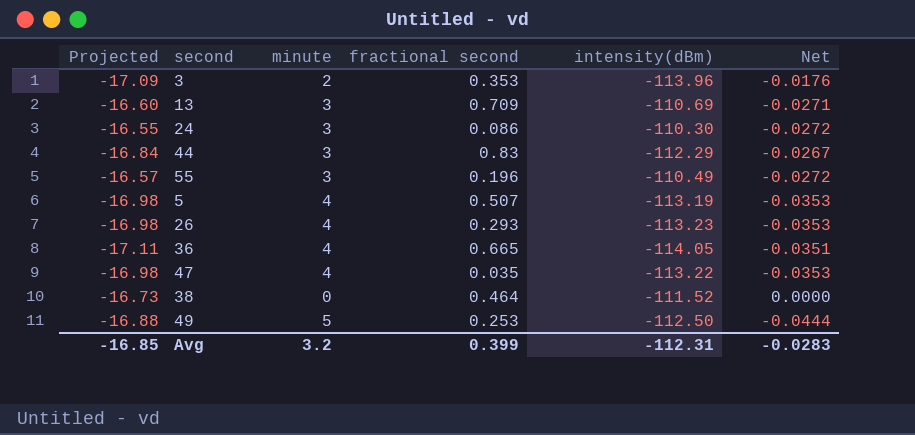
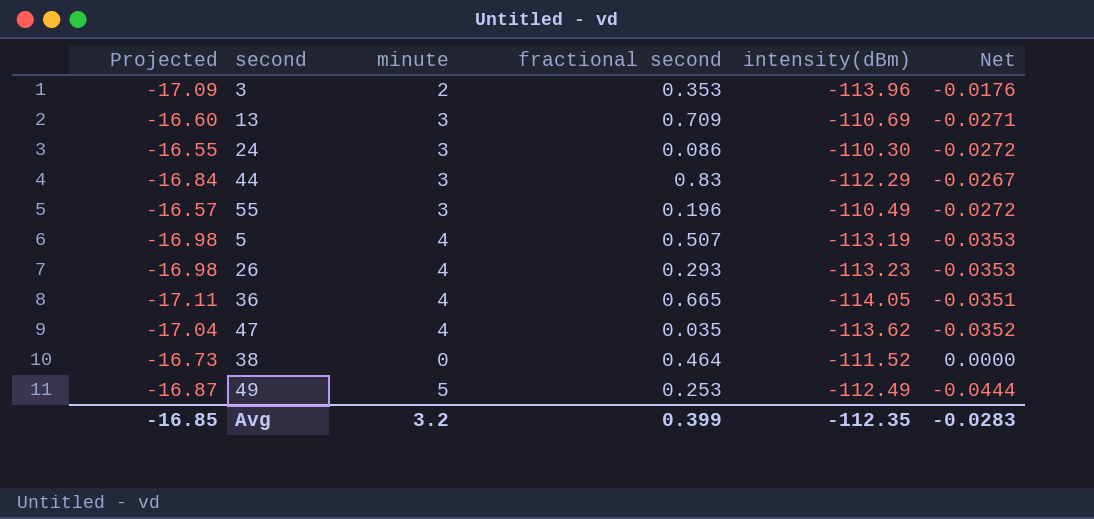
47 | Projected: -16.98 -> -17.04
47 | intensity(dBm): -113.22 -> -113.62
47 | Net: -0.0353 -> -0.0352
49 | Projected: -16.88 -> -16.87
49 | intensity(dBm): -112.50 -> -112.49
Avg | intensity(dBm): -112.31 -> -112.35

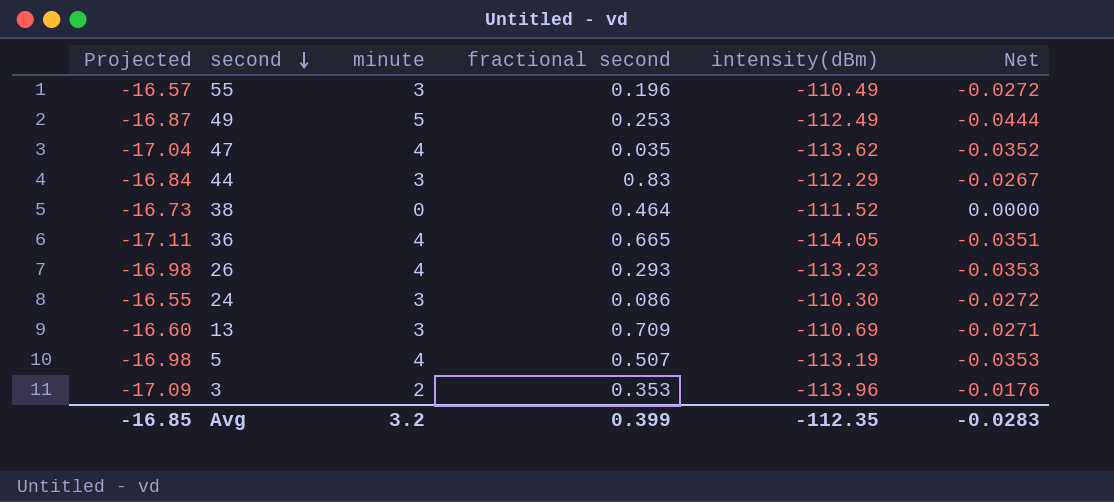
row order: none -> second descending

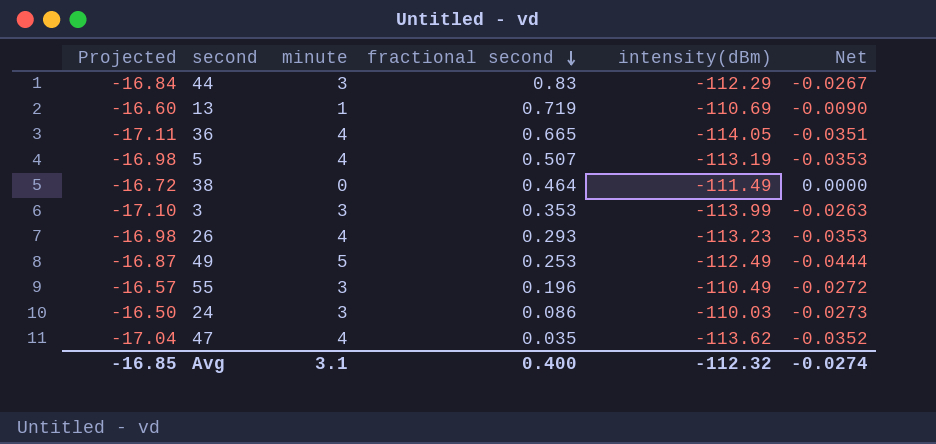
row order: second descending -> fractional second descending
13 | minute: 3 -> 1
13 | fractional second: 0.709 -> 0.719
13 | Net: -0.0271 -> -0.0090
38 | Projected: -16.73 -> -16.72
38 | intensity(dBm): -111.52 -> -111.49
3 | Projected: -17.09 -> -17.10
3 | minute: 2 -> 3
3 | intensity(dBm): -113.96 -> -113.99
3 | Net: -0.0176 -> -0.0263
24 | Projected: -16.55 -> -16.50
24 | intensity(dBm): -110.30 -> -110.03
24 | Net: -0.0272 -> -0.0273
Avg | minute: 3.2 -> 3.1
Avg | fractional second: 0.399 -> 0.400
Avg | intensity(dBm): -112.35 -> -112.32
Avg | Net: -0.0283 -> -0.0274

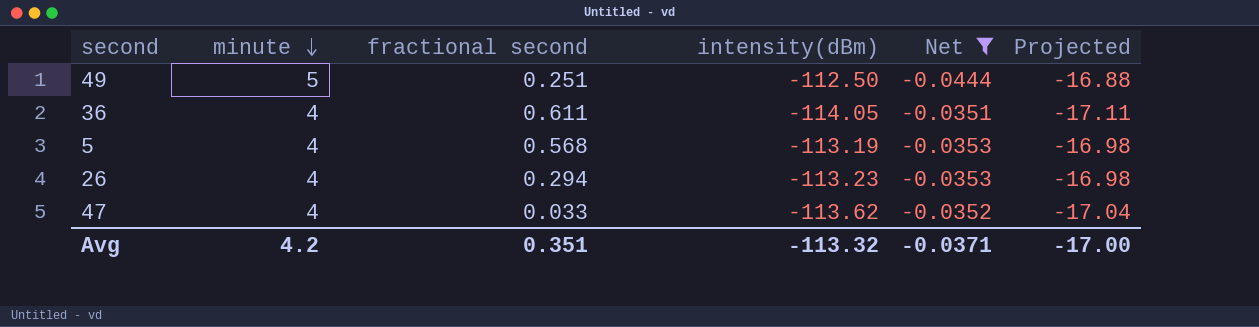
filter: none -> Net <= -0.0351
row order: fractional second descending -> minute descending
column Projected | position: 1 -> 6
49 | fractional second: 0.253 -> 0.251
49 | intensity(dBm): -112.49 -> -112.50
49 | Projected: -16.87 -> -16.88
36 | fractional second: 0.665 -> 0.611
5 | fractional second: 0.507 -> 0.568
26 | fractional second: 0.293 -> 0.294
47 | fractional second: 0.035 -> 0.033
Avg | minute: 3.1 -> 4.2
Avg | fractional second: 0.400 -> 0.351
Avg | intensity(dBm): -112.32 -> -113.32
Avg | Net: -0.0274 -> -0.0371
Avg | Projected: -16.85 -> -17.00

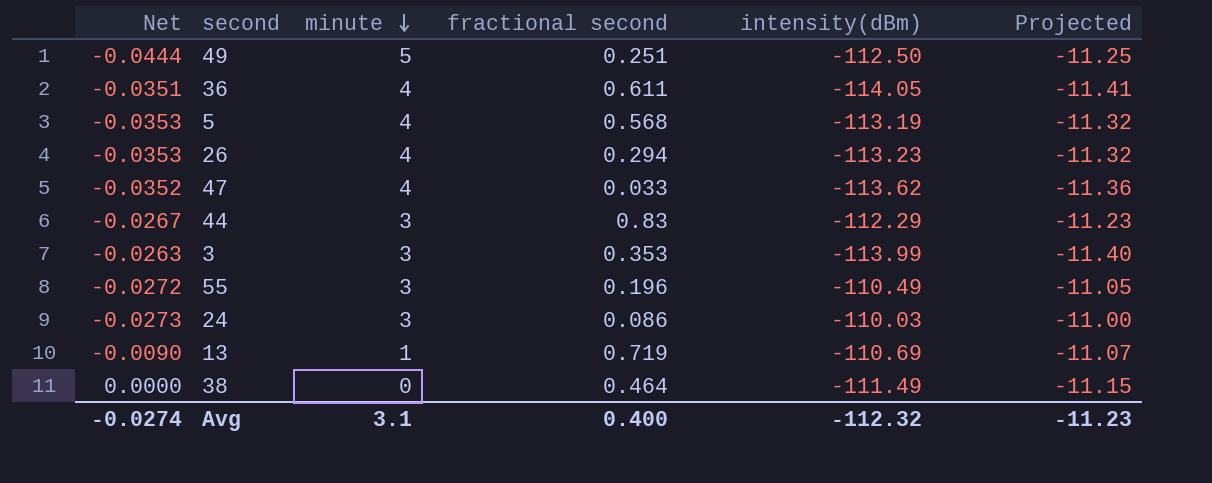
filter: Net <= -0.0351 -> none
column Net | position: 5 -> 1
column Projected | formula: [intensity(dBm)] * 0.15 -> [intensity(dBm)] * 0.1
Avg | Net: -0.0371 -> -0.0274
Avg | minute: 4.2 -> 3.1
Avg | fractional second: 0.351 -> 0.400
Avg | intensity(dBm): -113.32 -> -112.32
Avg | Projected: -17.00 -> -11.23

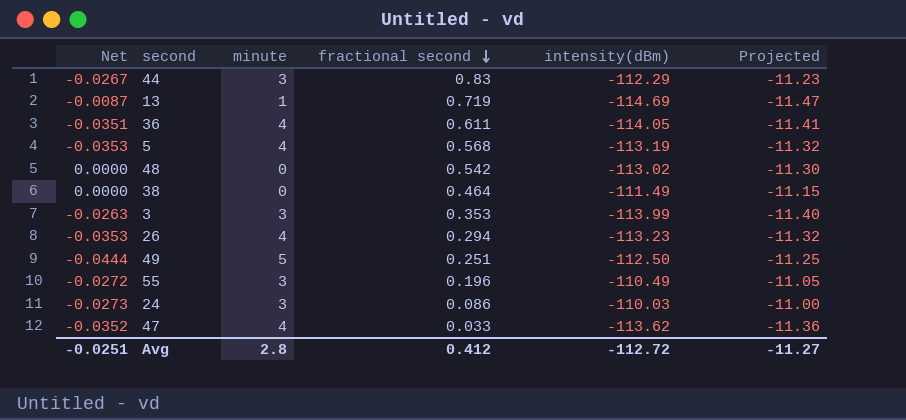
row order: minute descending -> fractional second descending
13 | Net: -0.0090 -> -0.0087
13 | intensity(dBm): -110.69 -> -114.69
13 | Projected: -11.07 -> -11.47
row 48: none -> 0.0000 | 0 | 0.542 | -113.02 | -11.30
Avg | Net: -0.0274 -> -0.0251
Avg | minute: 3.1 -> 2.8
Avg | fractional second: 0.400 -> 0.412
Avg | intensity(dBm): -112.32 -> -112.72
Avg | Projected: -11.23 -> -11.27

